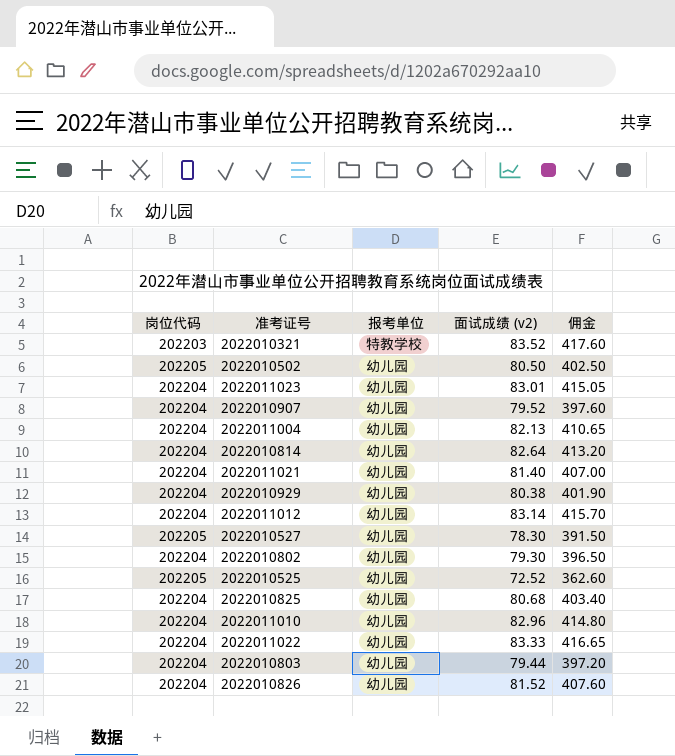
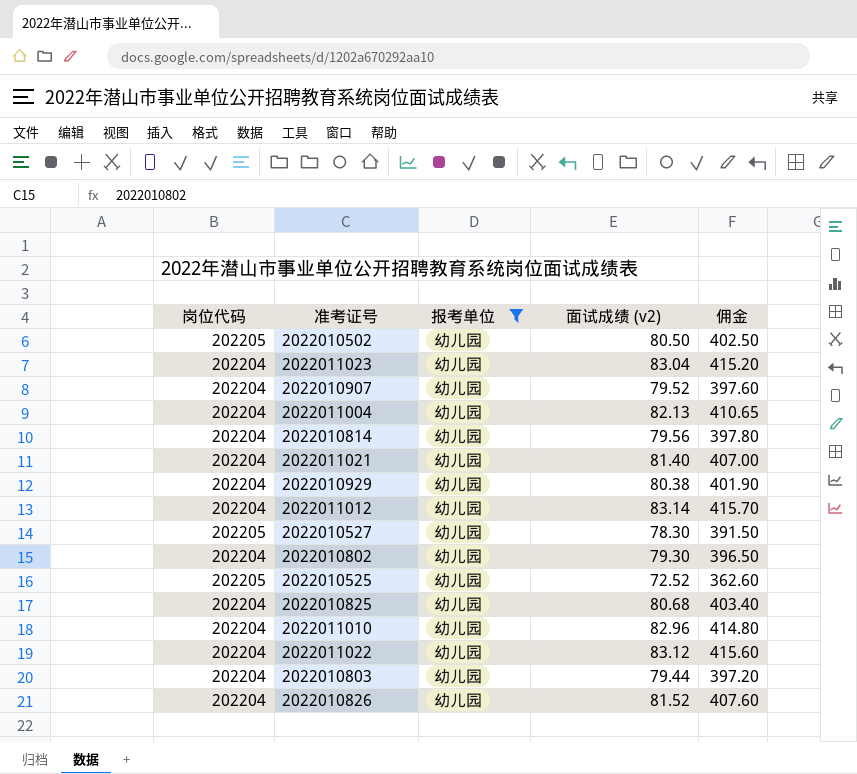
filter: none -> 报考单位 = 幼儿园
2022011023 | 面试成绩 (v2): 83.01 -> 83.04
2022011023 | 佣金: 415.05 -> 415.20
2022010814 | 面试成绩 (v2): 82.64 -> 79.56
2022010814 | 佣金: 413.20 -> 397.80
2022011022 | 面试成绩 (v2): 83.33 -> 83.12
2022011022 | 佣金: 416.65 -> 415.60

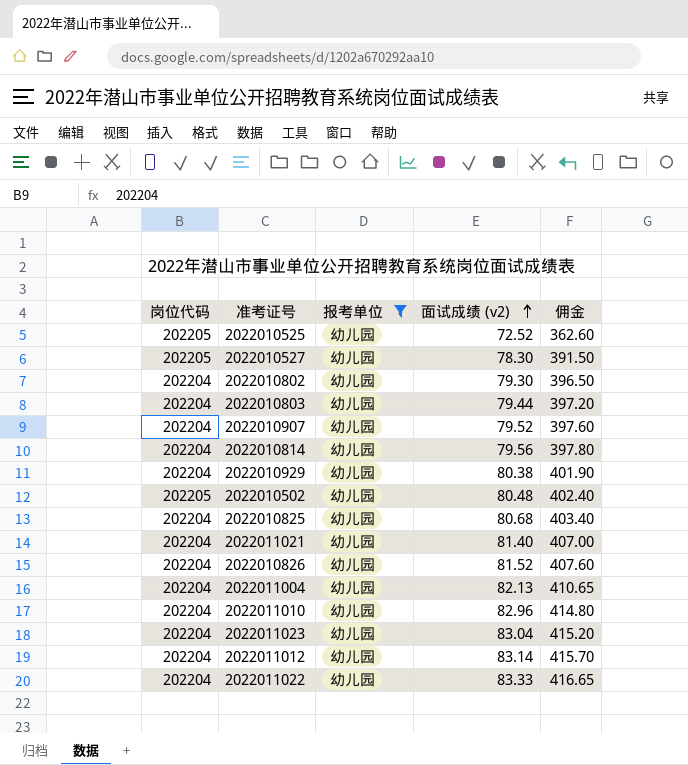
row order: none -> 面试成绩 (v2) ascending
2022010502 | 面试成绩 (v2): 80.50 -> 80.48
2022010502 | 佣金: 402.50 -> 402.40
2022011022 | 面试成绩 (v2): 83.12 -> 83.33
2022011022 | 佣金: 415.60 -> 416.65

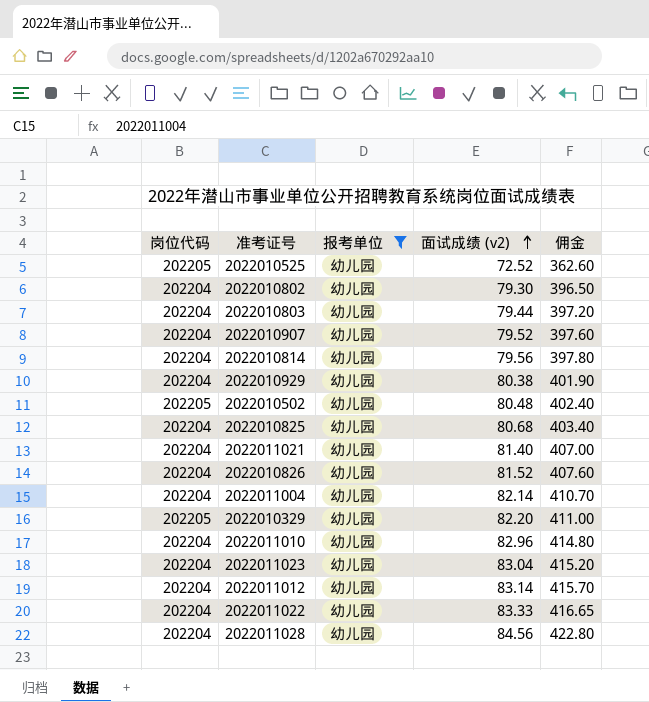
row 2022010527: 202205 | 幼儿园 | 78.30 | 391.50 -> none
2022011004 | 面试成绩 (v2): 82.13 -> 82.14
2022011004 | 佣金: 410.65 -> 410.70
row 2022010329: none -> 202205 | 幼儿园 | 82.20 | 411.00
row 2022011028: none -> 202204 | 幼儿园 | 84.56 | 422.80

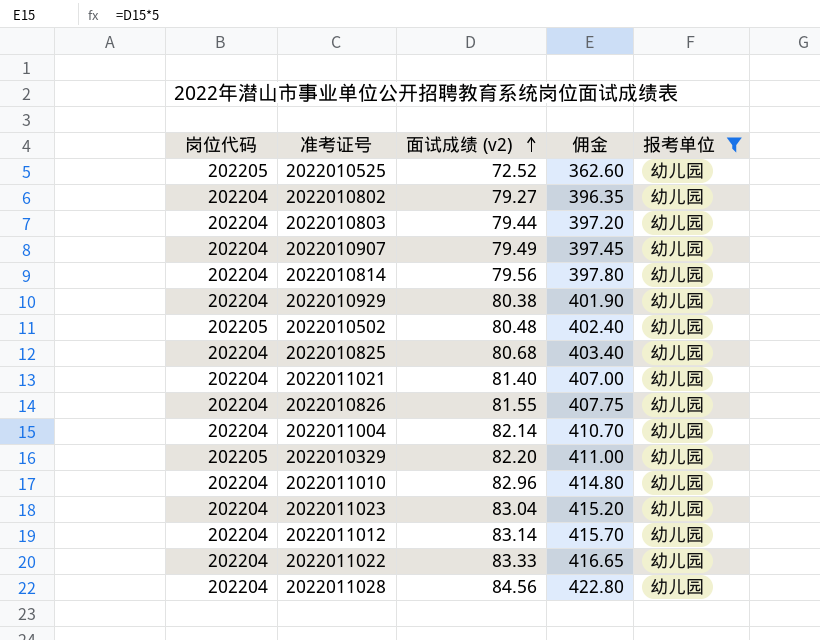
column 报考单位 | position: 3 -> 5
2022010802 | 面试成绩 (v2): 79.30 -> 79.27
2022010802 | 佣金: 396.50 -> 396.35
2022010907 | 面试成绩 (v2): 79.52 -> 79.49
2022010907 | 佣金: 397.60 -> 397.45
2022010826 | 面试成绩 (v2): 81.52 -> 81.55
2022010826 | 佣金: 407.60 -> 407.75

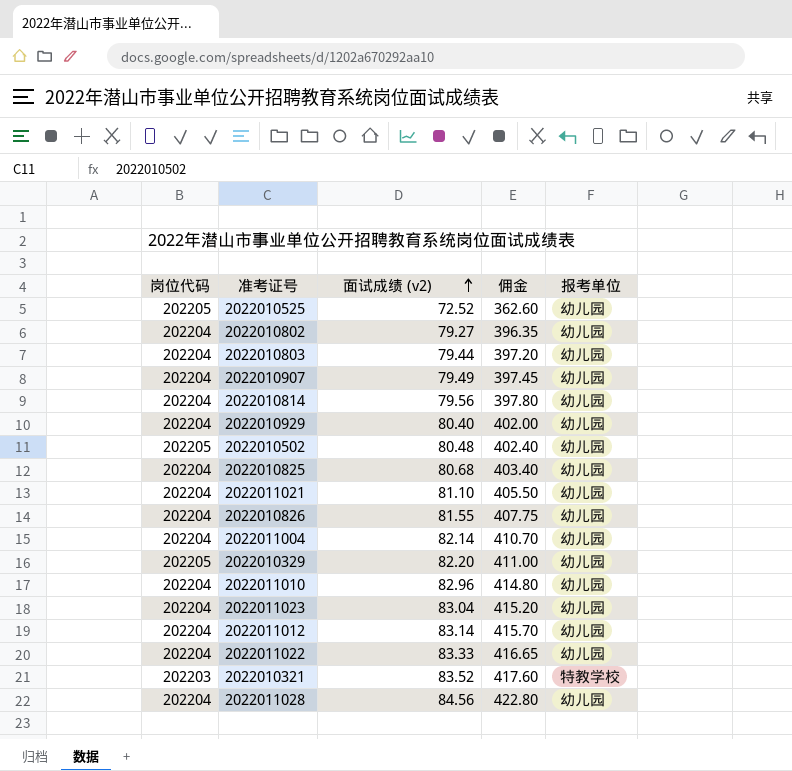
filter: 报考单位 = 幼儿园 -> none
2022010929 | 面试成绩 (v2): 80.38 -> 80.40
2022010929 | 佣金: 401.90 -> 402.00
2022011021 | 面试成绩 (v2): 81.40 -> 81.10
2022011021 | 佣金: 407.00 -> 405.50

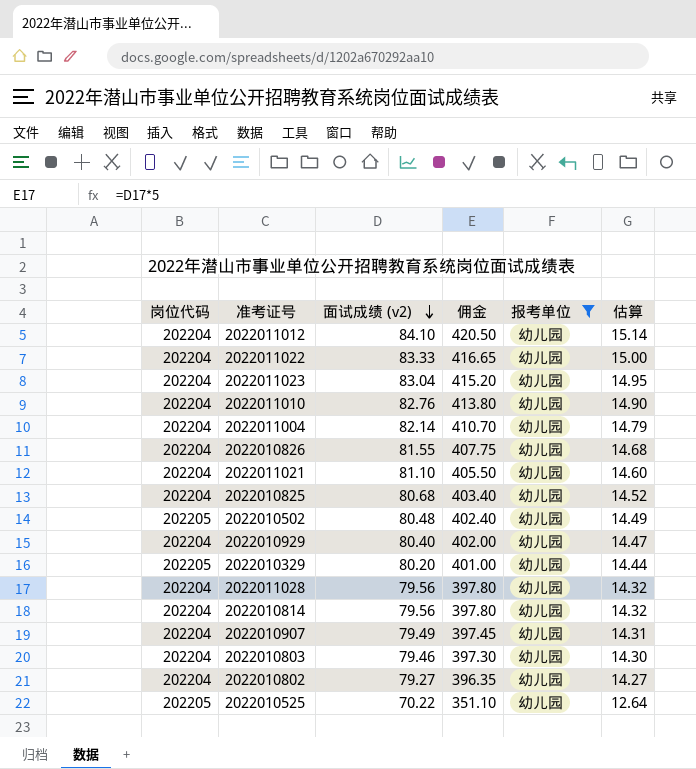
filter: none -> 报考单位 = 幼儿园
row order: 面试成绩 (v2) ascending -> 面试成绩 (v2) descending
column 估算 | formula: none -> [面试成绩 (v2)] * 0.18
2022011012 | 面试成绩 (v2): 83.14 -> 84.10
2022011012 | 佣金: 415.70 -> 420.50
2022011010 | 面试成绩 (v2): 82.96 -> 82.76
2022011010 | 佣金: 414.80 -> 413.80
2022010329 | 面试成绩 (v2): 82.20 -> 80.20
2022010329 | 佣金: 411.00 -> 401.00
2022011028 | 面试成绩 (v2): 84.56 -> 79.56
2022011028 | 佣金: 422.80 -> 397.80
2022010803 | 面试成绩 (v2): 79.44 -> 79.46
2022010803 | 佣金: 397.20 -> 397.30
2022010525 | 面试成绩 (v2): 72.52 -> 70.22
2022010525 | 佣金: 362.60 -> 351.10

